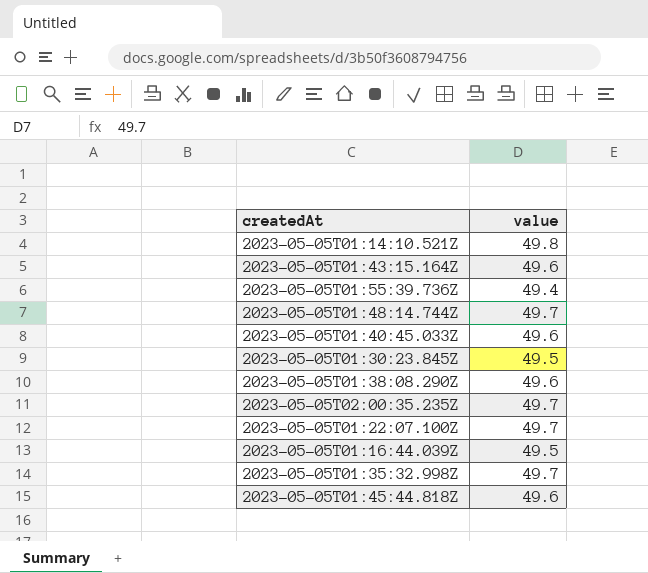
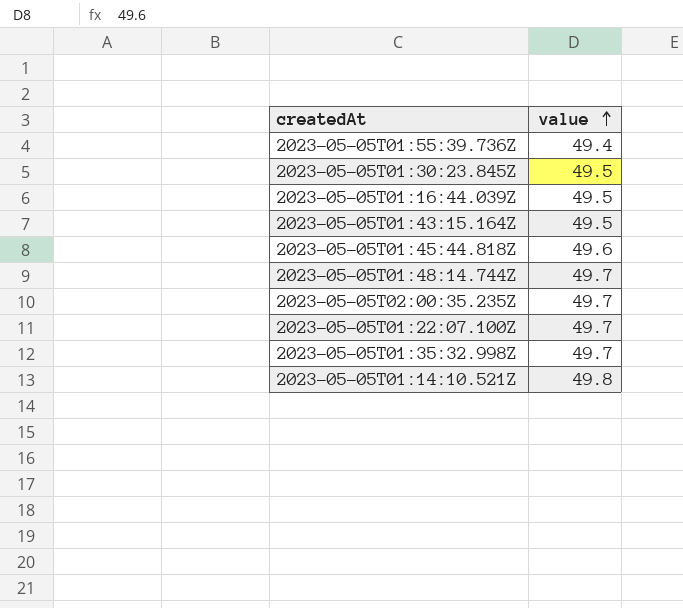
row order: none -> value ascending
row 2023-05-05T01:40:45.033Z: 49.6 -> none
row 2023-05-05T01:38:08.290Z: 49.6 -> none
2023-05-05T01:43:15.164Z | value: 49.6 -> 49.5

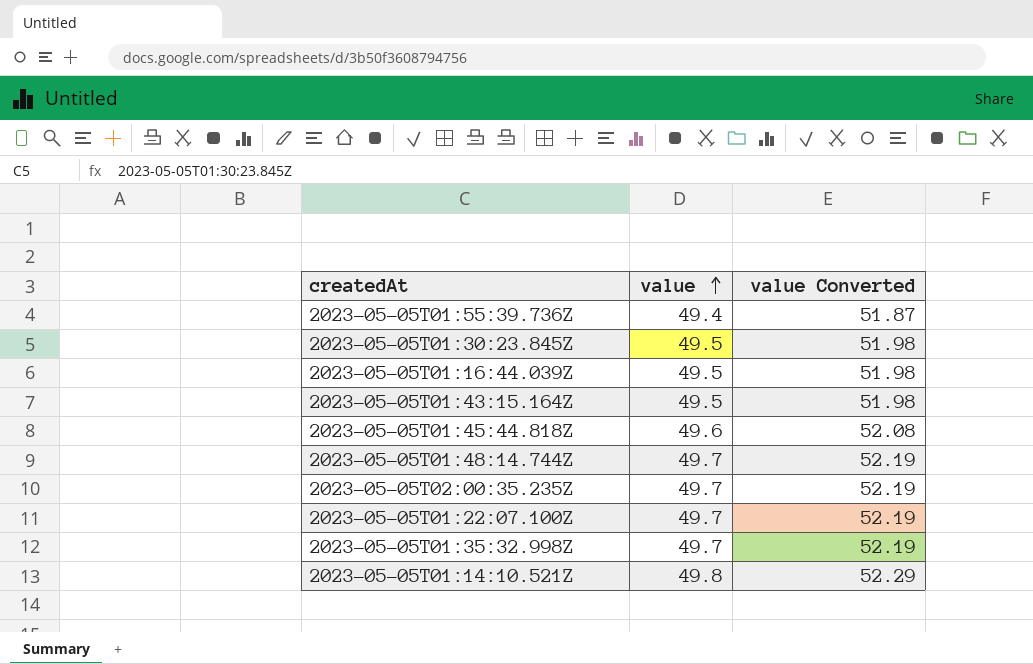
column value Converted | formula: none -> [value] * 1.05

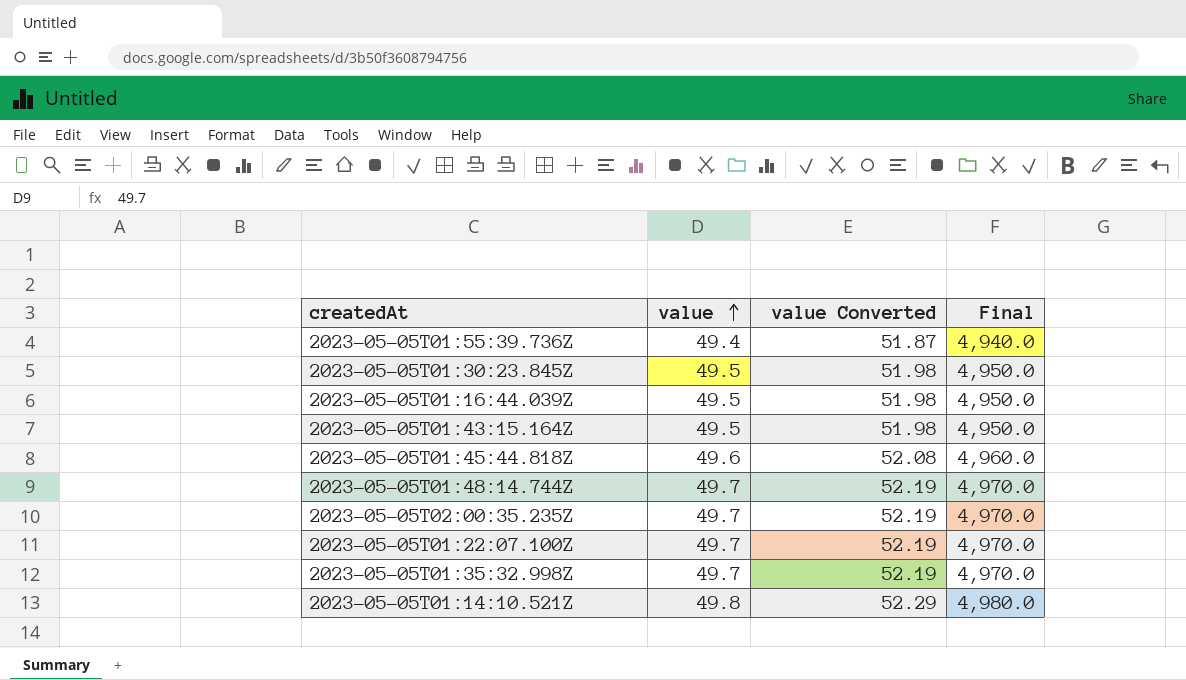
column Final | formula: none -> [value] * 100

